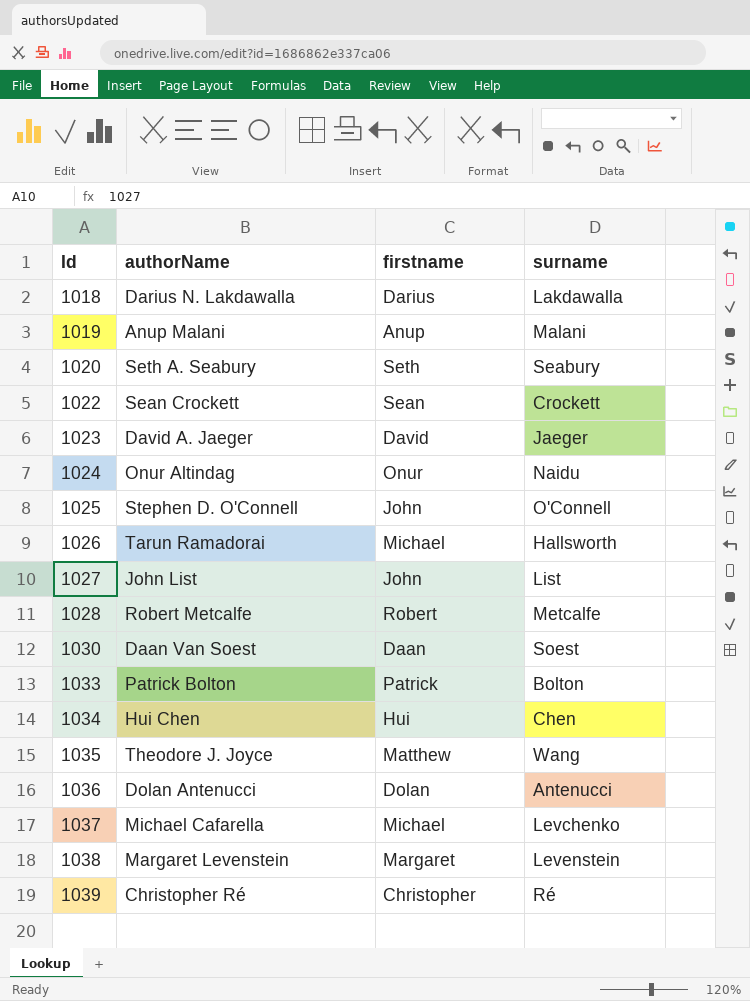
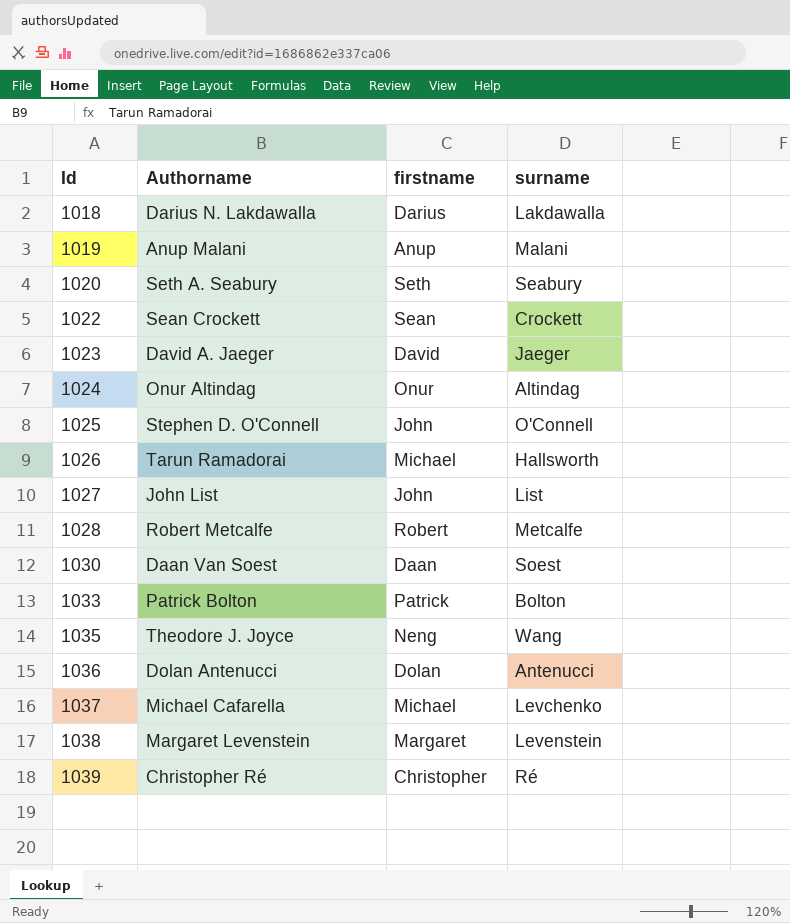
column name: authorName -> Authorname
row 1034: Hui Chen | Hui | Chen -> none
1024 | surname: Naidu -> Altindag
1035 | firstname: Matthew -> Neng

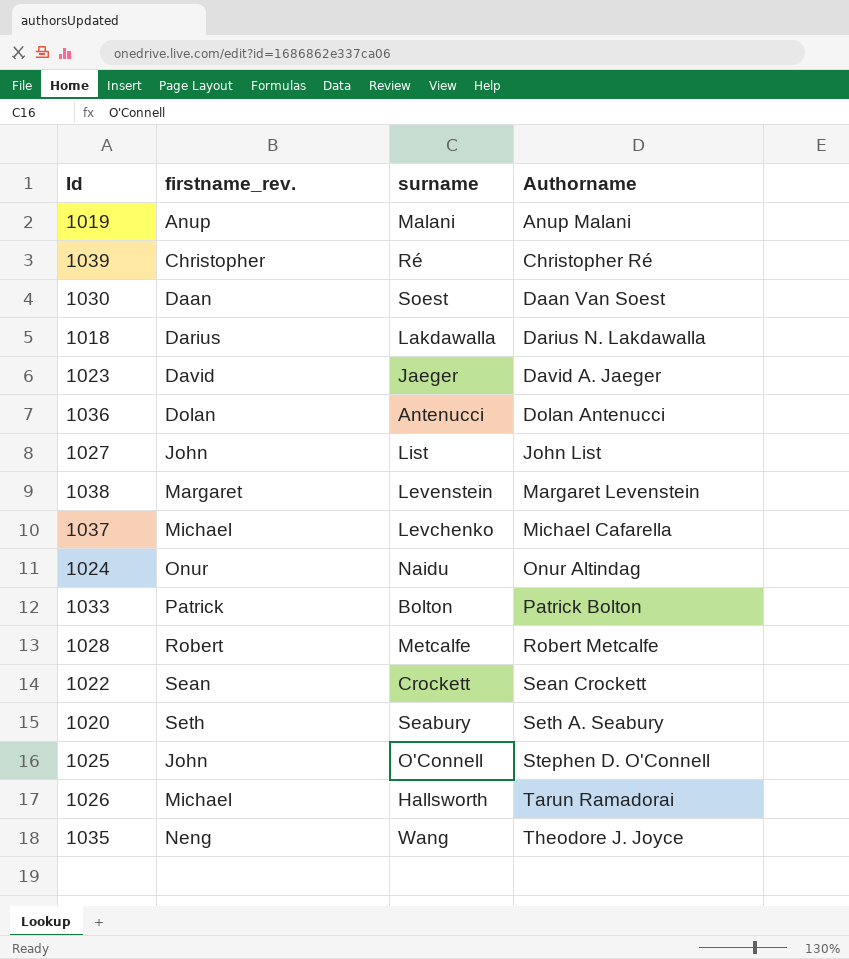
row order: Id ascending -> Authorname ascending
column name: firstname -> firstname_rev.
column Authorname | position: 2 -> 4
1024 | surname: Altindag -> Naidu

